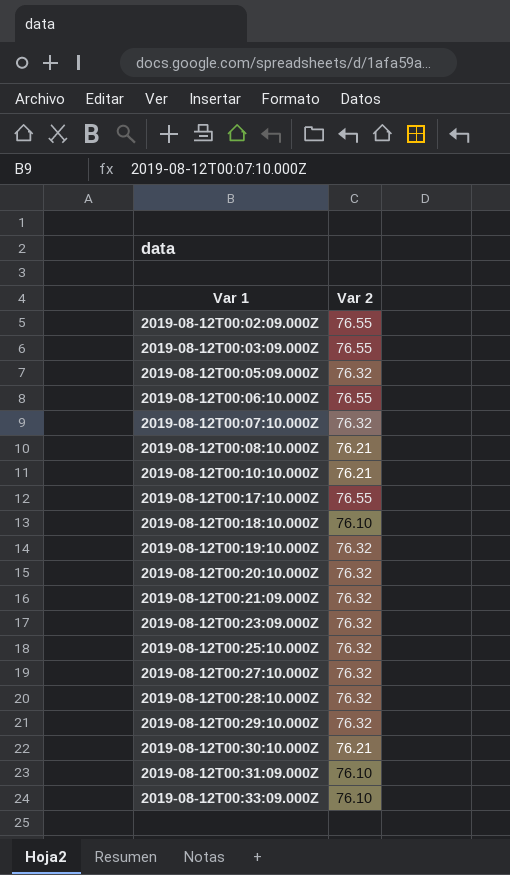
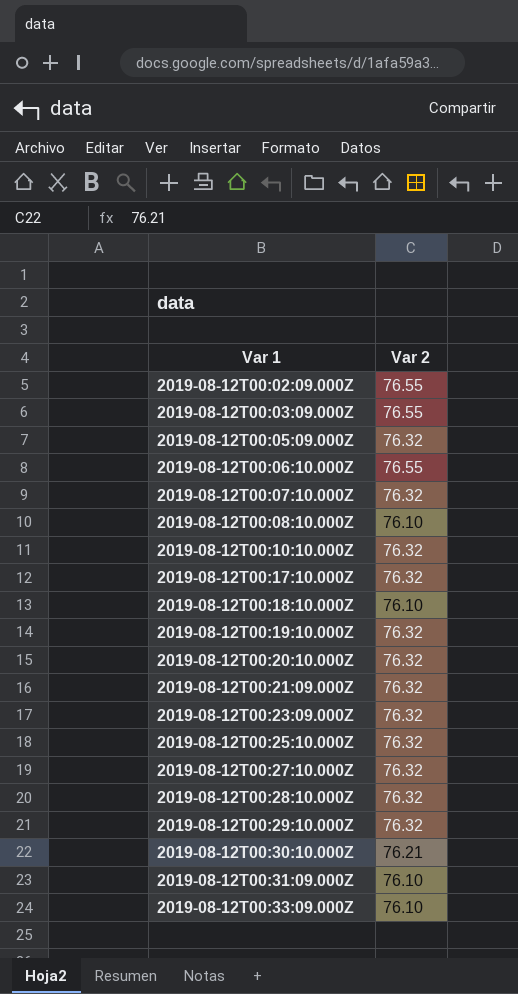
2019-08-12T00:08:10.000Z | Var 2: 76.21 -> 76.10
2019-08-12T00:10:10.000Z | Var 2: 76.21 -> 76.32
2019-08-12T00:17:10.000Z | Var 2: 76.55 -> 76.32

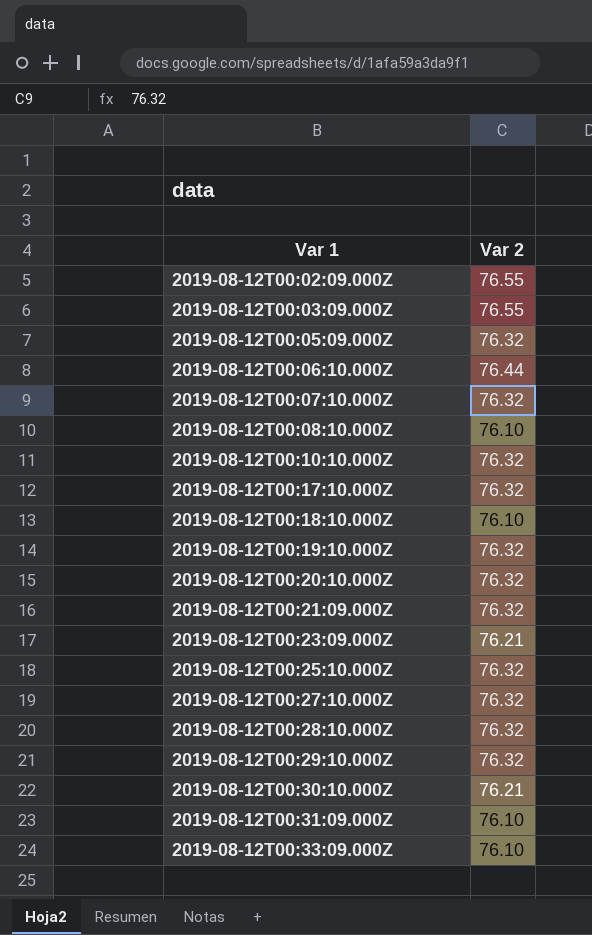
2019-08-12T00:06:10.000Z | Var 2: 76.55 -> 76.44
2019-08-12T00:23:09.000Z | Var 2: 76.32 -> 76.21

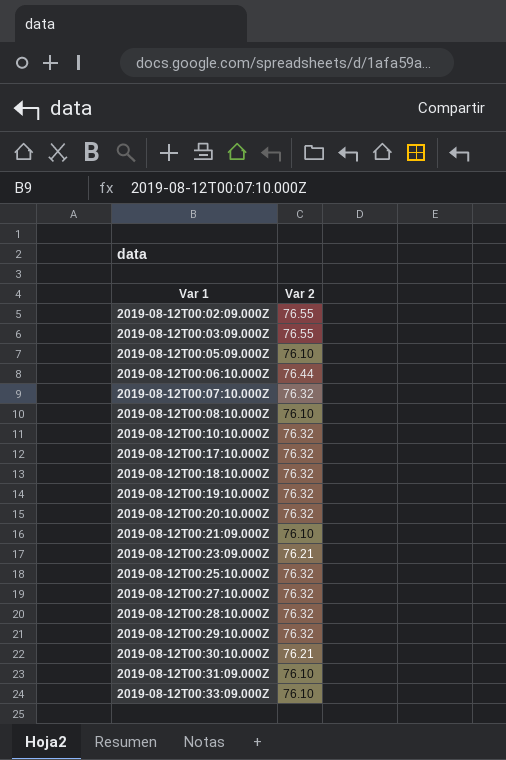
2019-08-12T00:05:09.000Z | Var 2: 76.32 -> 76.10
2019-08-12T00:18:10.000Z | Var 2: 76.10 -> 76.32
2019-08-12T00:21:09.000Z | Var 2: 76.32 -> 76.10

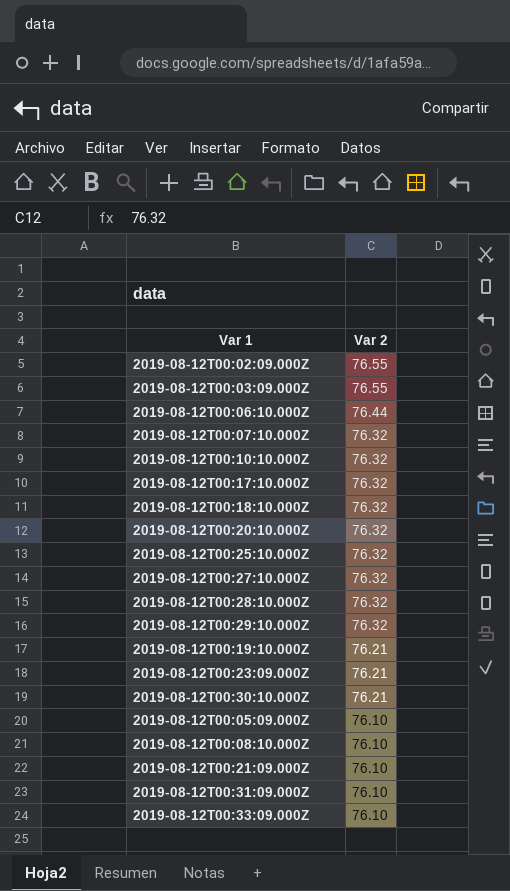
row order: Var 1 ascending -> Var 2 descending
2019-08-12T00:19:10.000Z | Var 2: 76.32 -> 76.21

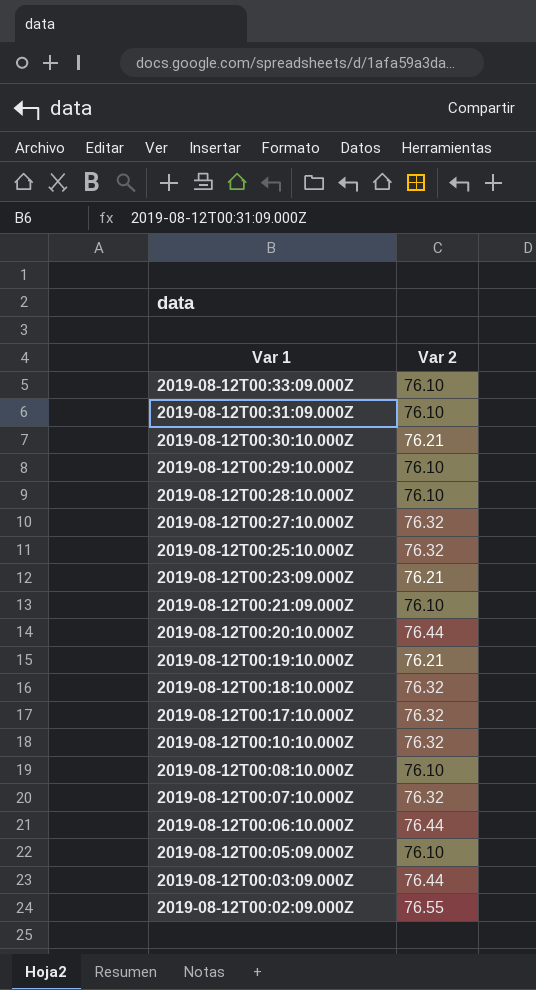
row order: Var 2 descending -> Var 1 descending
2019-08-12T00:29:10.000Z | Var 2: 76.32 -> 76.10
2019-08-12T00:28:10.000Z | Var 2: 76.32 -> 76.10
2019-08-12T00:20:10.000Z | Var 2: 76.32 -> 76.44
2019-08-12T00:03:09.000Z | Var 2: 76.55 -> 76.44

